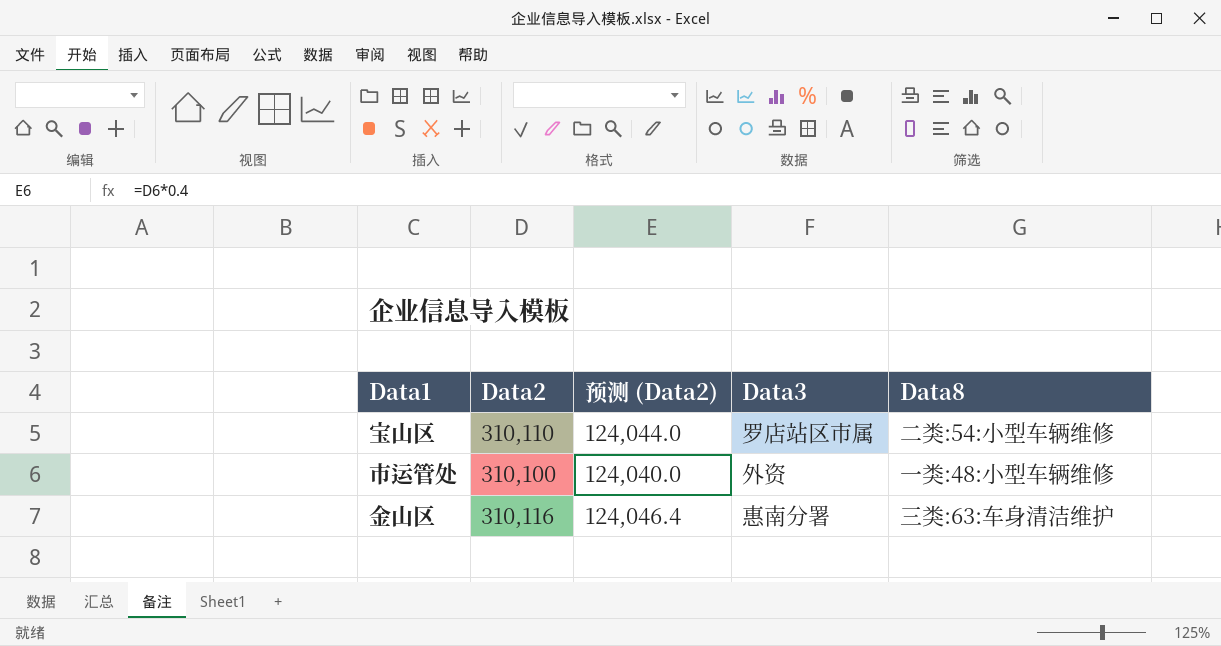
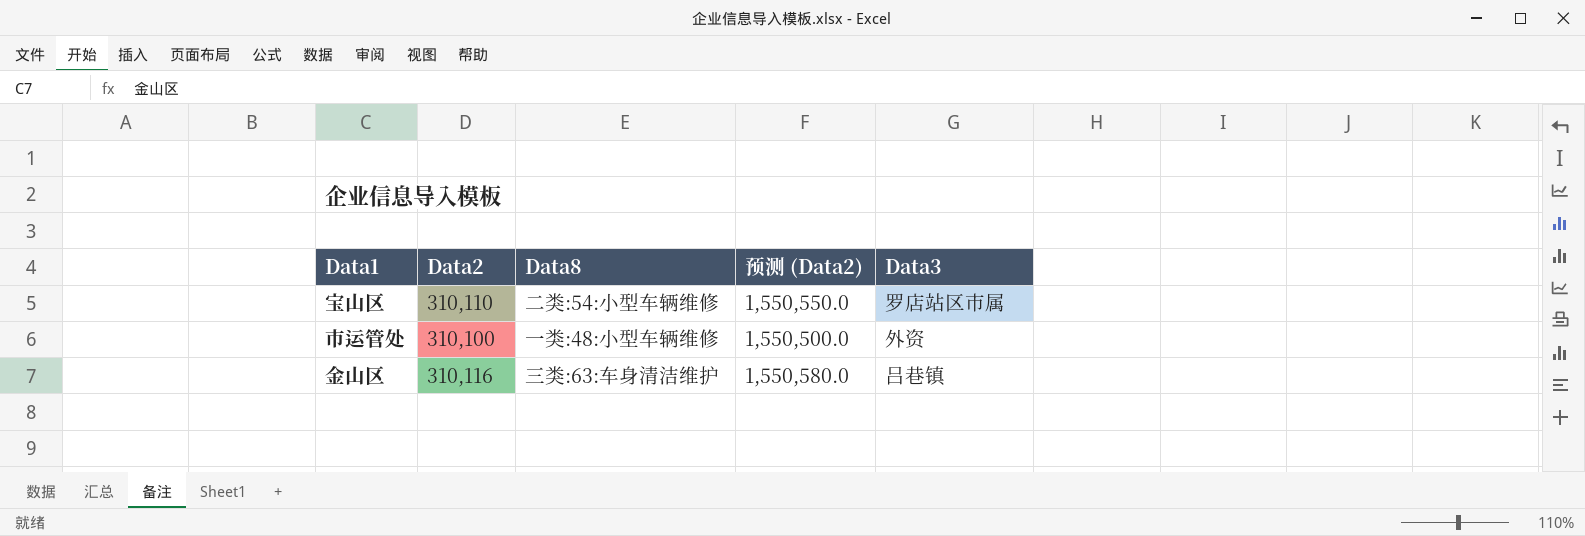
column Data8 | position: 5 -> 3
column 预测 (Data2) | formula: [Data2] * 0.4 -> [Data2] * 5
金山区 | Data3: 惠南分署 -> 吕巷镇

